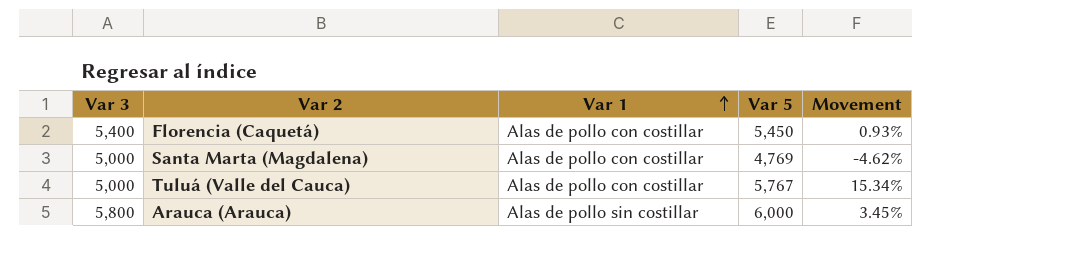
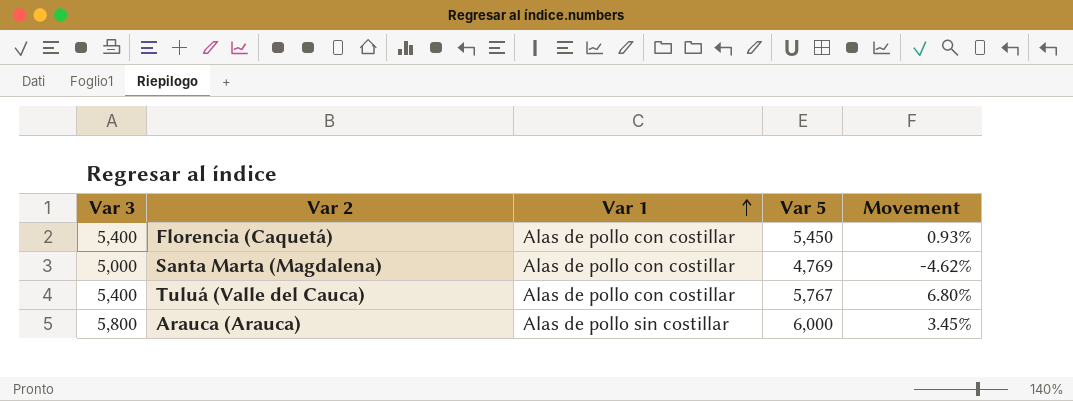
Tuluá (Valle del Cauca) | Var 3: 5,000 -> 5,400
Tuluá (Valle del Cauca) | Movement: 15.34% -> 6.80%

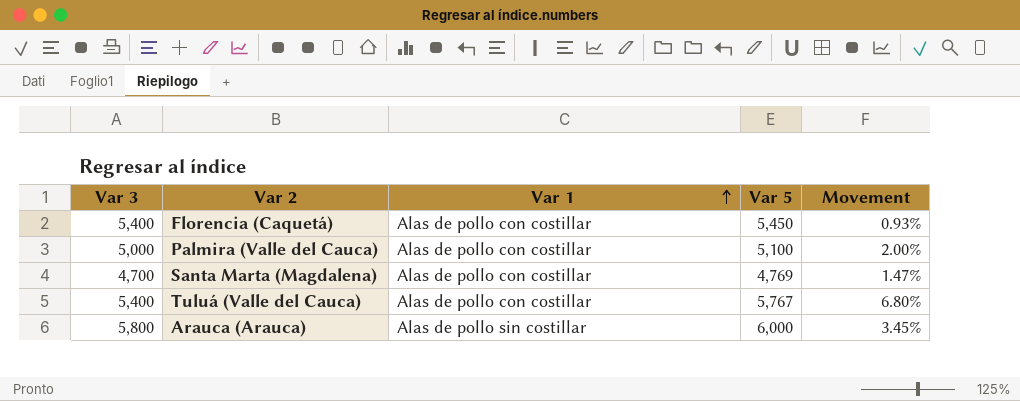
row Palmira (Valle del Cauca): none -> 5,000 | Alas de pollo con costillar | 5,100 | 2.00%
Santa Marta (Magdalena) | Var 3: 5,000 -> 4,700
Santa Marta (Magdalena) | Movement: -4.62% -> 1.47%

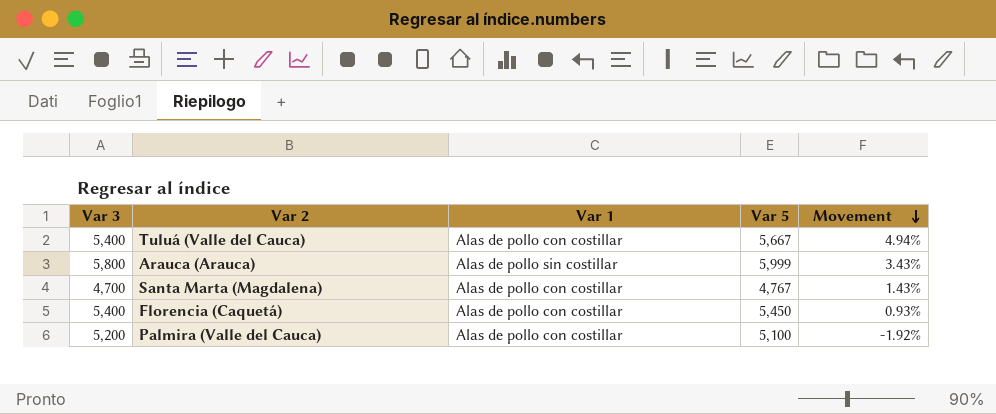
row order: Var 1 ascending -> Movement descending
Tuluá (Valle del Cauca) | Var 5: 5,767 -> 5,667
Tuluá (Valle del Cauca) | Movement: 6.80% -> 4.94%
Arauca (Arauca) | Var 5: 6,000 -> 5,999
Arauca (Arauca) | Movement: 3.45% -> 3.43%
Santa Marta (Magdalena) | Var 5: 4,769 -> 4,767
Santa Marta (Magdalena) | Movement: 1.47% -> 1.43%
Palmira (Valle del Cauca) | Var 3: 5,000 -> 5,200
Palmira (Valle del Cauca) | Movement: 2.00% -> -1.92%

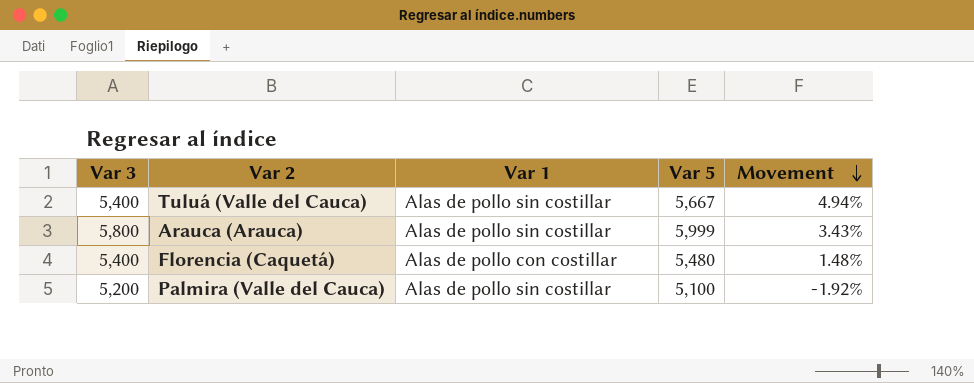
row Santa Marta (Magdalena): 4,700 | Alas de pollo con costillar | 4,767 | 1.43% -> none
Tuluá (Valle del Cauca) | Var 1: Alas de pollo con costillar -> Alas de pollo sin costillar
Florencia (Caquetá) | Var 5: 5,450 -> 5,480
Florencia (Caquetá) | Movement: 0.93% -> 1.48%
Palmira (Valle del Cauca) | Var 1: Alas de pollo con costillar -> Alas de pollo sin costillar

